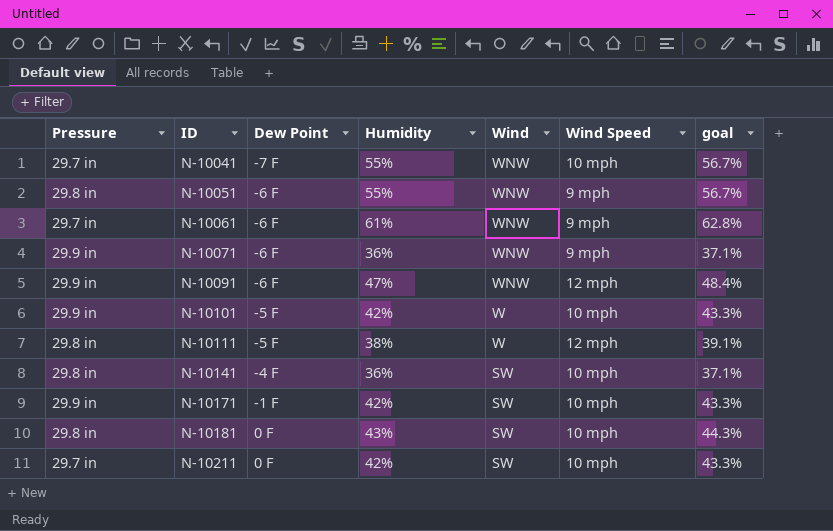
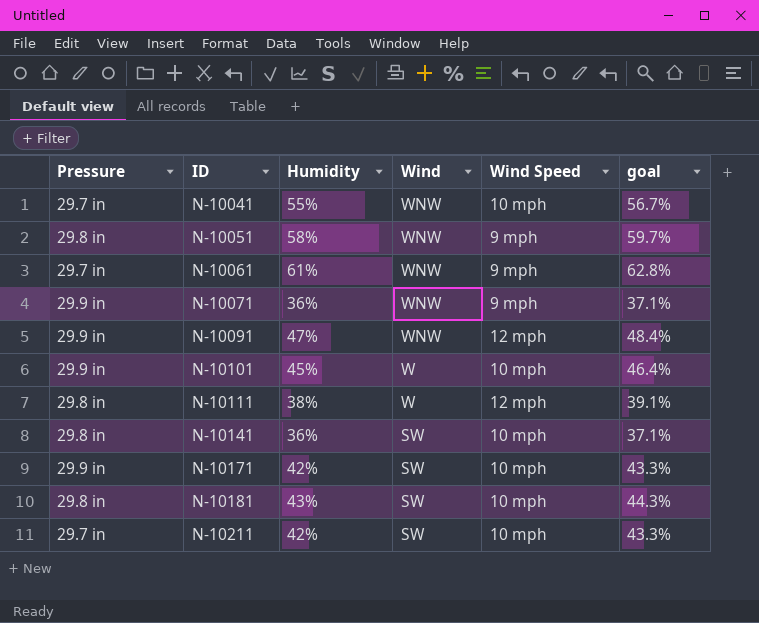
column Dew Point | position: 3 -> none
N-10051 | Humidity: 55% -> 58%
N-10051 | goal: 56.7% -> 59.7%
N-10101 | Humidity: 42% -> 45%
N-10101 | goal: 43.3% -> 46.4%

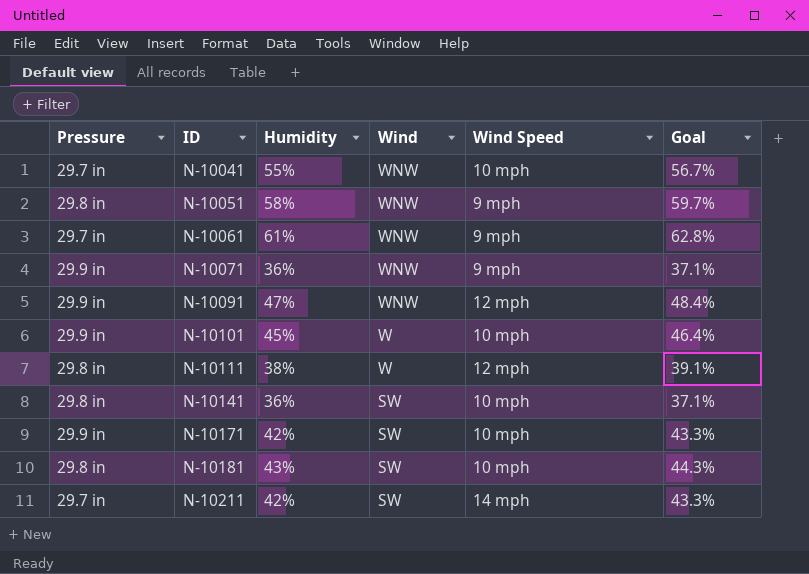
column name: goal -> Goal
N-10211 | Wind Speed: 10 mph -> 14 mph

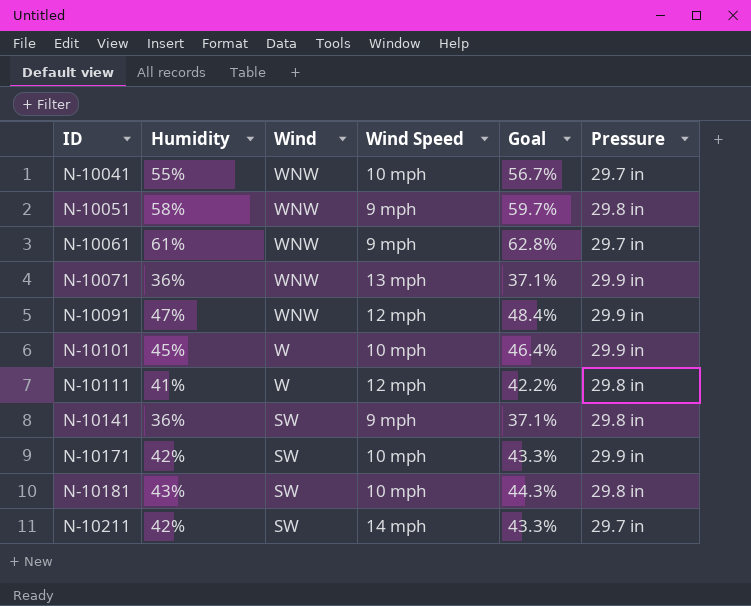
column Pressure | position: 1 -> 6
N-10071 | Wind Speed: 9 mph -> 13 mph
N-10111 | Humidity: 38% -> 41%
N-10111 | Goal: 39.1% -> 42.2%
N-10141 | Wind Speed: 10 mph -> 9 mph

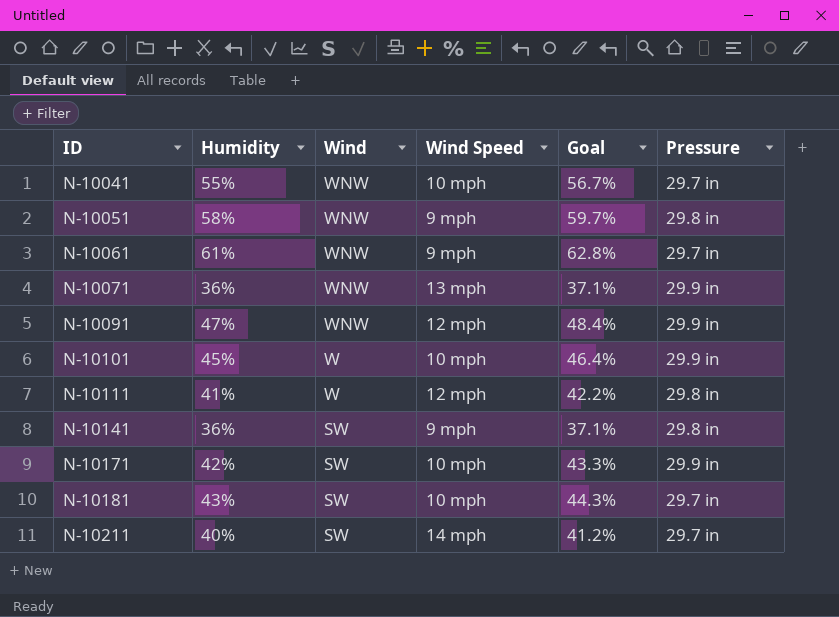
N-10181 | Pressure: 29.8 in -> 29.7 in
N-10211 | Humidity: 42% -> 40%
N-10211 | Goal: 43.3% -> 41.2%

